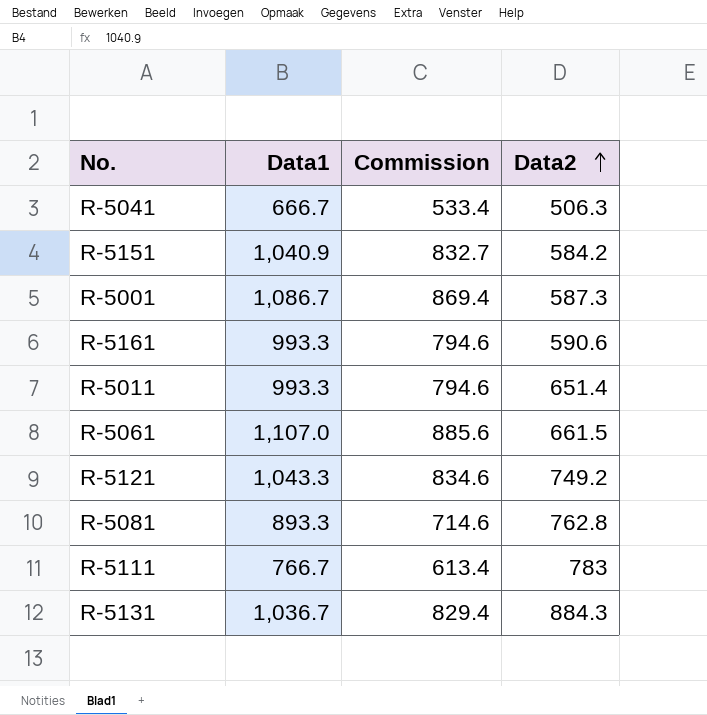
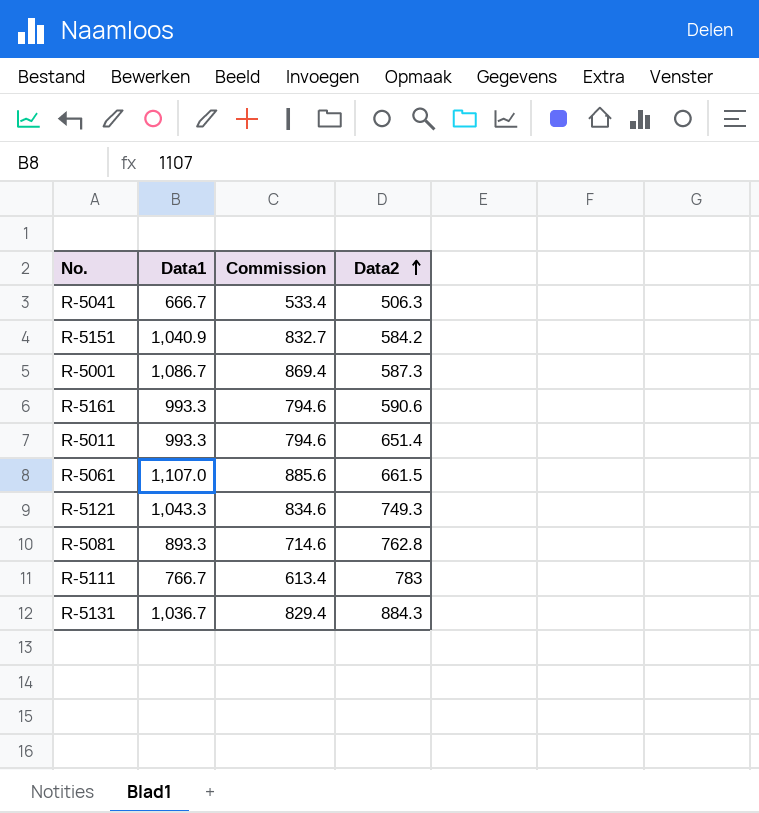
R-5121 | Data2: 749.2 -> 749.3

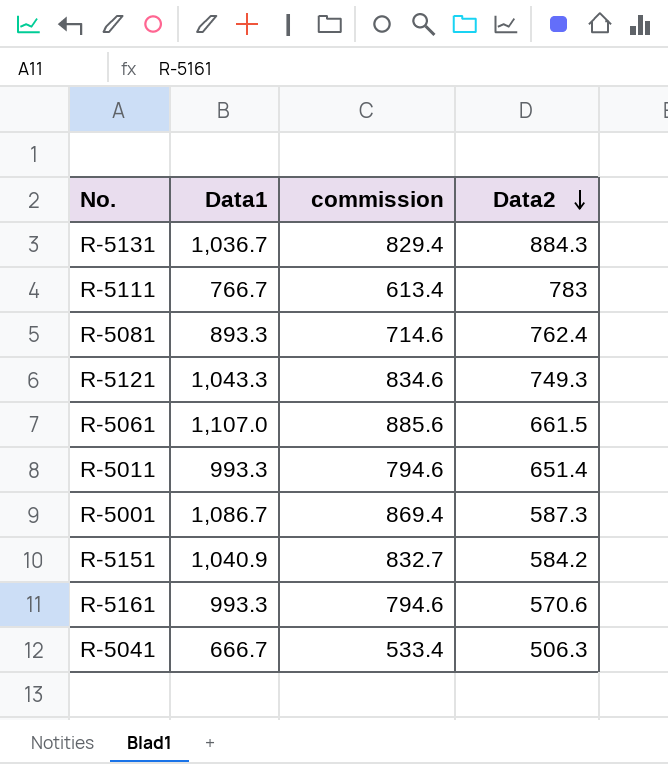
row order: Data2 ascending -> Data2 descending
column name: Commission -> commission
R-5081 | Data2: 762.8 -> 762.4
R-5161 | Data2: 590.6 -> 570.6

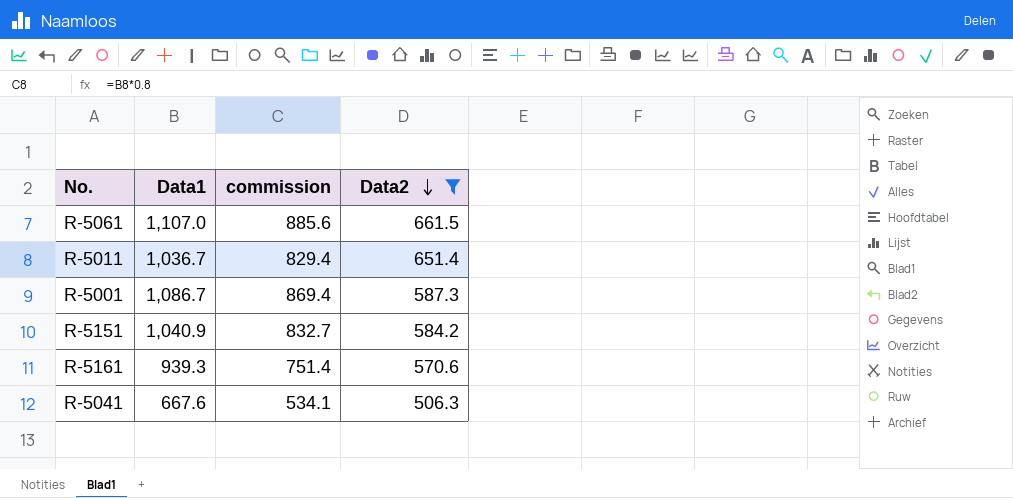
filter: none -> Data2 <= 661.5
R-5011 | Data1: 993.3 -> 1,036.7
R-5011 | commission: 794.6 -> 829.4
R-5161 | Data1: 993.3 -> 939.3
R-5161 | commission: 794.6 -> 751.4
R-5041 | Data1: 666.7 -> 667.6
R-5041 | commission: 533.4 -> 534.1

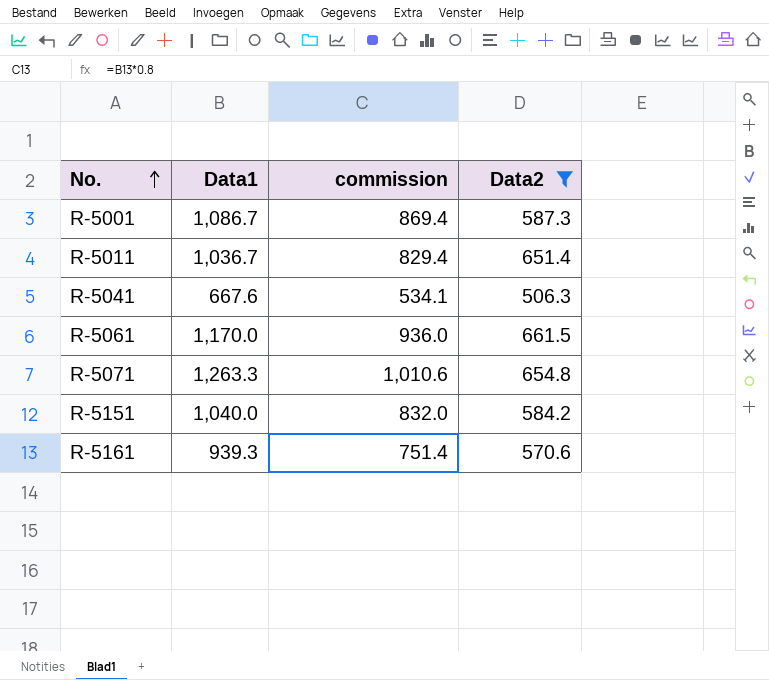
row order: Data2 descending -> No. ascending
R-5061 | Data1: 1,107.0 -> 1,170.0
R-5061 | commission: 885.6 -> 936.0
row R-5071: none -> 1,263.3 | 1,010.6 | 654.8
R-5151 | Data1: 1,040.9 -> 1,040.0
R-5151 | commission: 832.7 -> 832.0

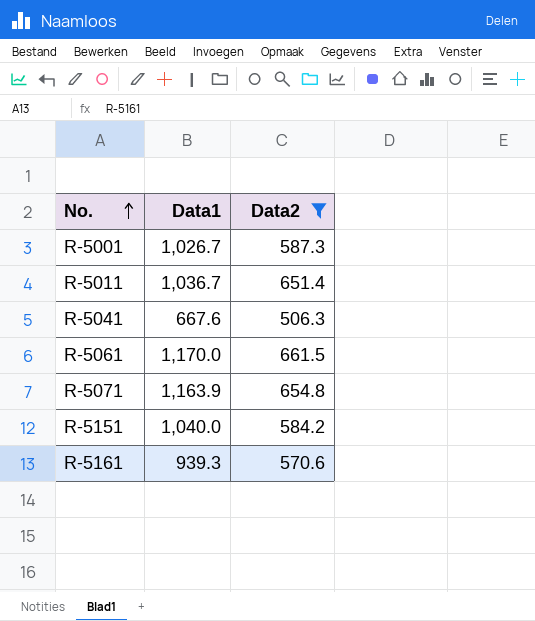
column commission | formula: [Data1] * 0.8 -> none
R-5001 | Data1: 1,086.7 -> 1,026.7
R-5071 | Data1: 1,263.3 -> 1,163.9

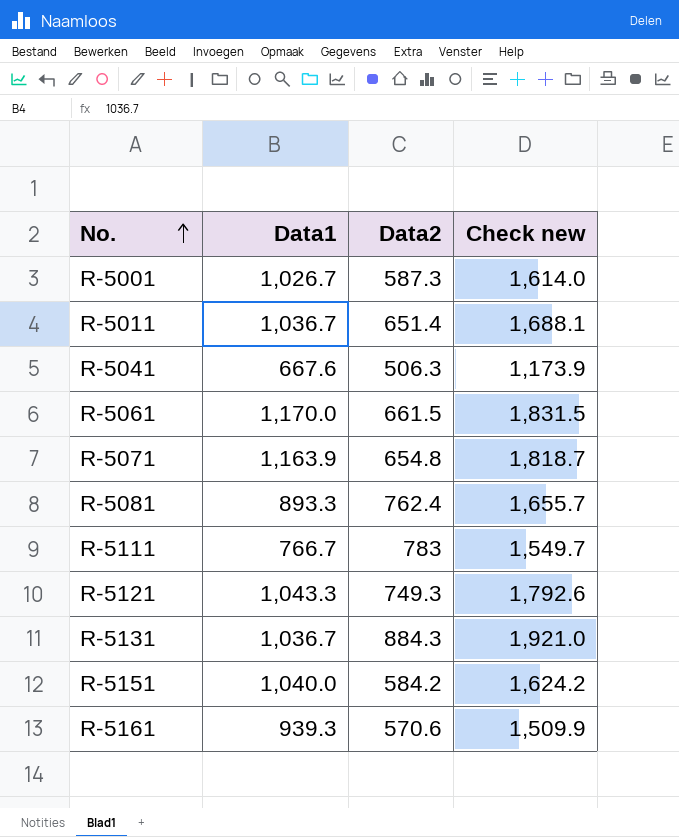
filter: Data2 <= 661.5 -> none
column Check new | formula: none -> [Data1] + [Data2]

